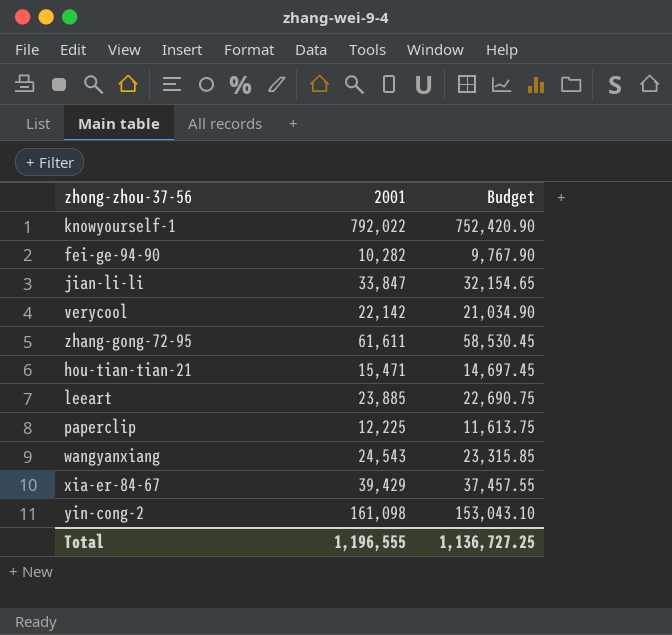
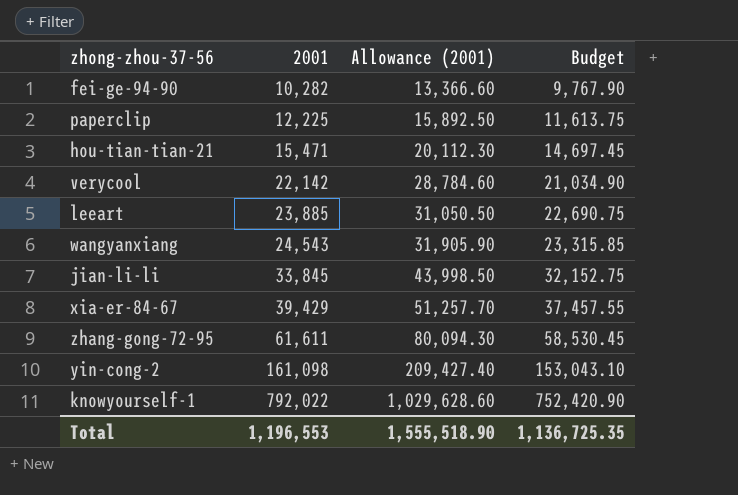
row order: none -> 2001 ascending
column Allowance (2001) | formula: none -> [2001] * 1.3
jian-li-li | 2001: 33,847 -> 33,845
jian-li-li | Budget: 32,154.65 -> 32,152.75
Total | 2001: 1,196,555 -> 1,196,553
Total | Budget: 1,136,727.25 -> 1,136,725.35

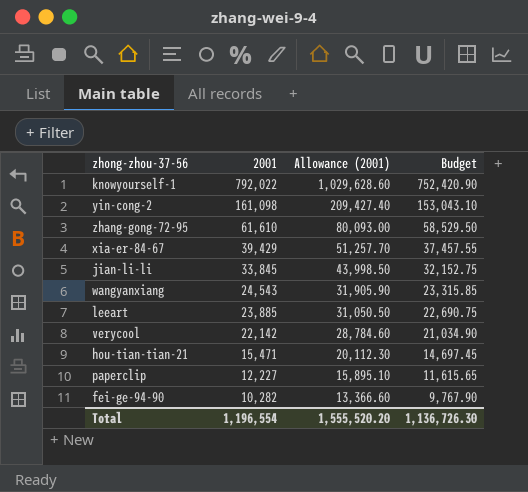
row order: 2001 ascending -> 2001 descending
zhang-gong-72-95 | 2001: 61,611 -> 61,610
zhang-gong-72-95 | Allowance (2001): 80,094.30 -> 80,093.00
zhang-gong-72-95 | Budget: 58,530.45 -> 58,529.50
paperclip | 2001: 12,225 -> 12,227
paperclip | Allowance (2001): 15,892.50 -> 15,895.10
paperclip | Budget: 11,613.75 -> 11,615.65
Total | 2001: 1,196,553 -> 1,196,554
Total | Allowance (2001): 1,555,518.90 -> 1,555,520.20
Total | Budget: 1,136,725.35 -> 1,136,726.30

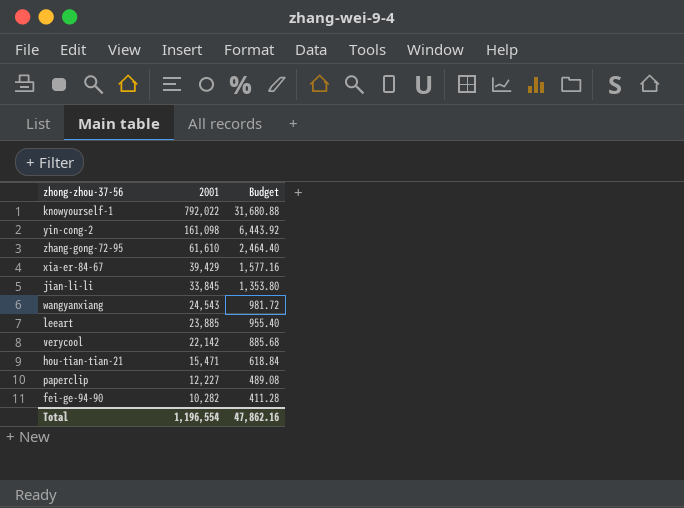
column Allowance (2001) | formula: [2001] * 1.3 -> none
column Budget | formula: [2001] * 0.95 -> [2001] * 0.04
Total | Budget: 1,136,726.30 -> 47,862.16

